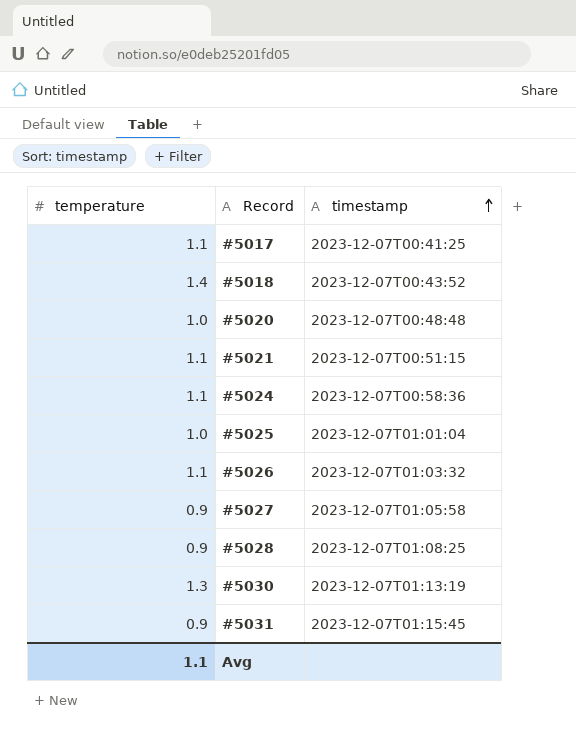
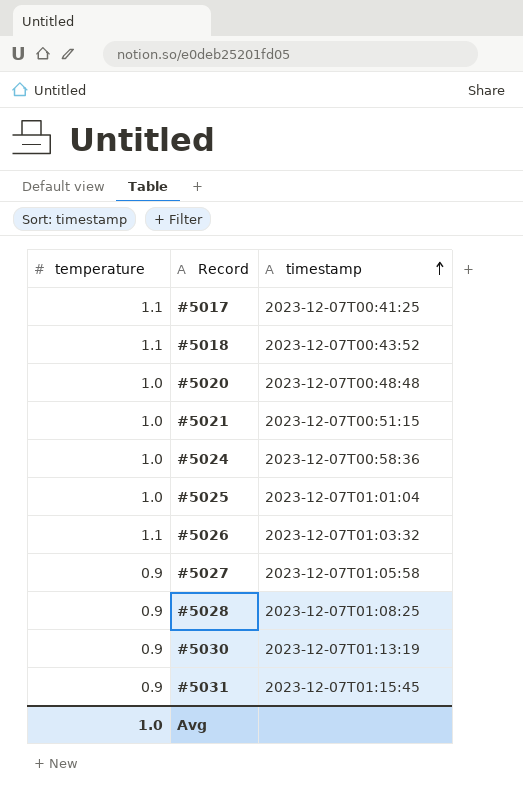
#5018 | temperature: 1.4 -> 1.1
#5021 | temperature: 1.1 -> 1.0
#5024 | temperature: 1.1 -> 1.0
#5030 | temperature: 1.3 -> 0.9
Avg | temperature: 1.1 -> 1.0

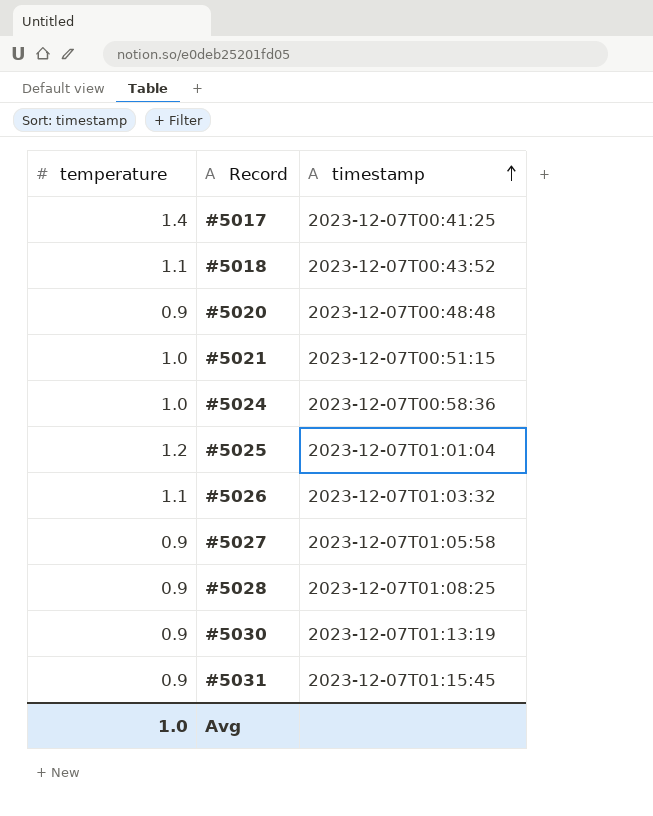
#5017 | temperature: 1.1 -> 1.4
#5020 | temperature: 1.0 -> 0.9
#5025 | temperature: 1.0 -> 1.2

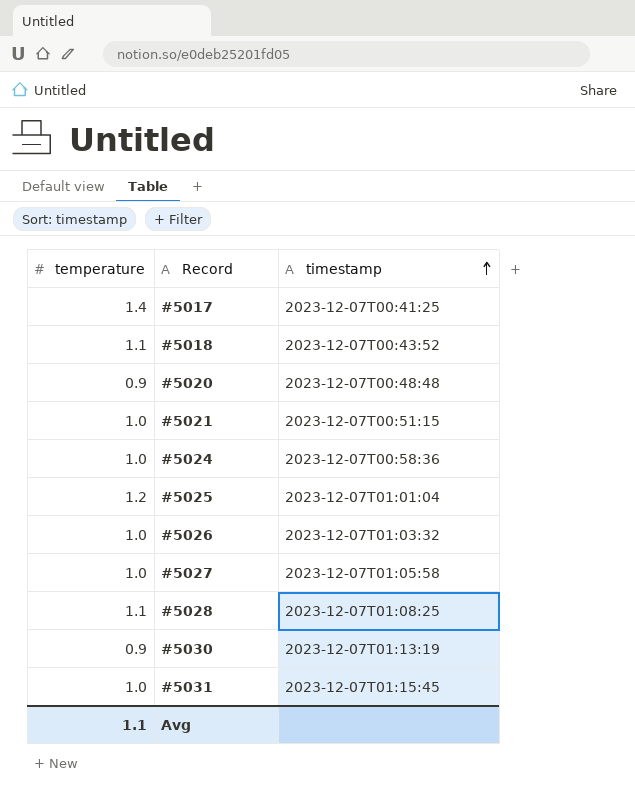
#5026 | temperature: 1.1 -> 1.0
#5027 | temperature: 0.9 -> 1.0
#5028 | temperature: 0.9 -> 1.1
#5031 | temperature: 0.9 -> 1.0
Avg | temperature: 1.0 -> 1.1

